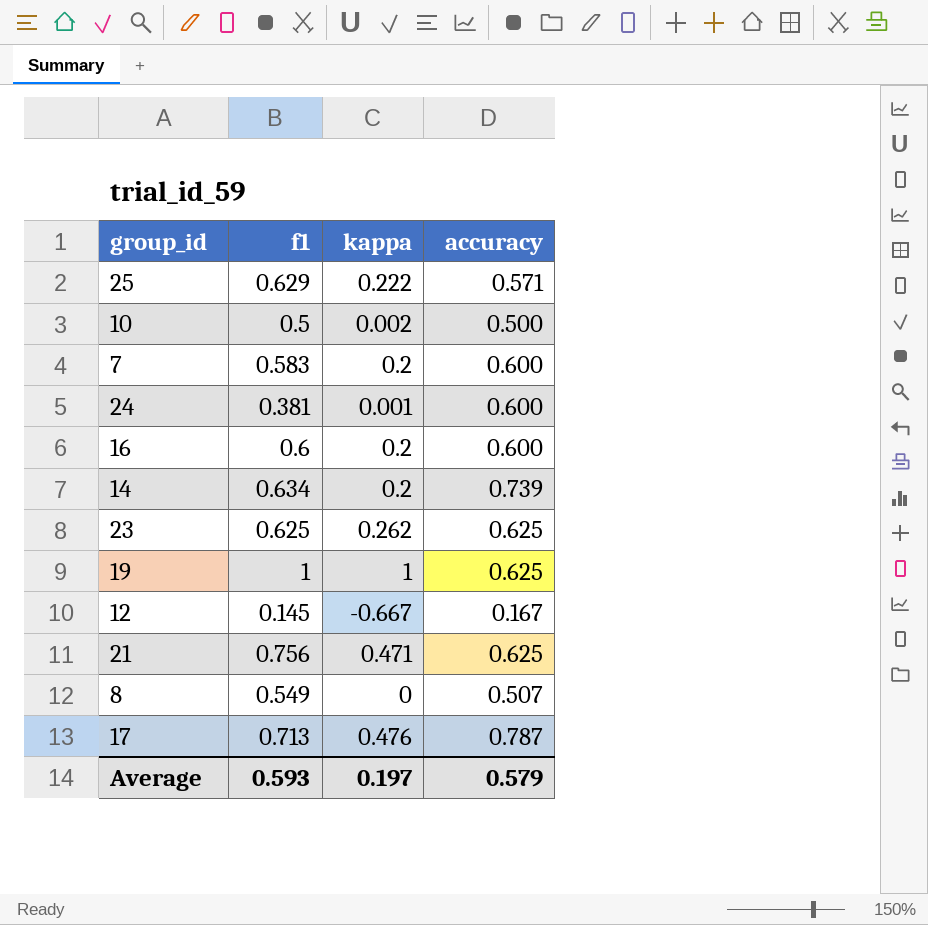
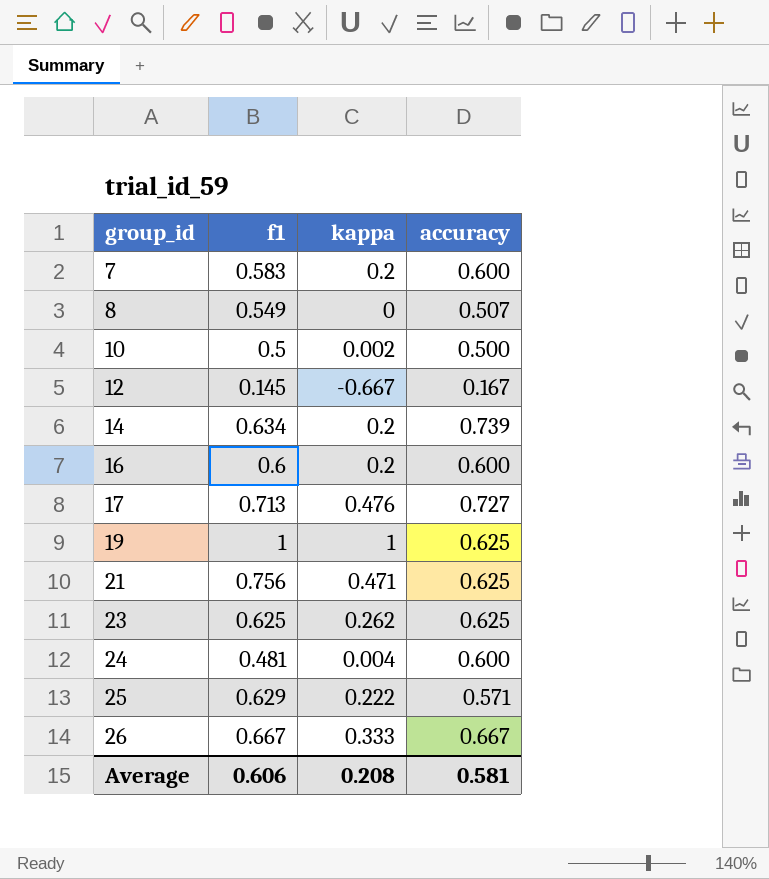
row order: none -> group_id ascending
17 | accuracy: 0.787 -> 0.727
24 | f1: 0.381 -> 0.481
24 | kappa: 0.001 -> 0.004
row 26: none -> 0.667 | 0.333 | 0.667
Average | f1: 0.593 -> 0.606
Average | kappa: 0.197 -> 0.208
Average | accuracy: 0.579 -> 0.581

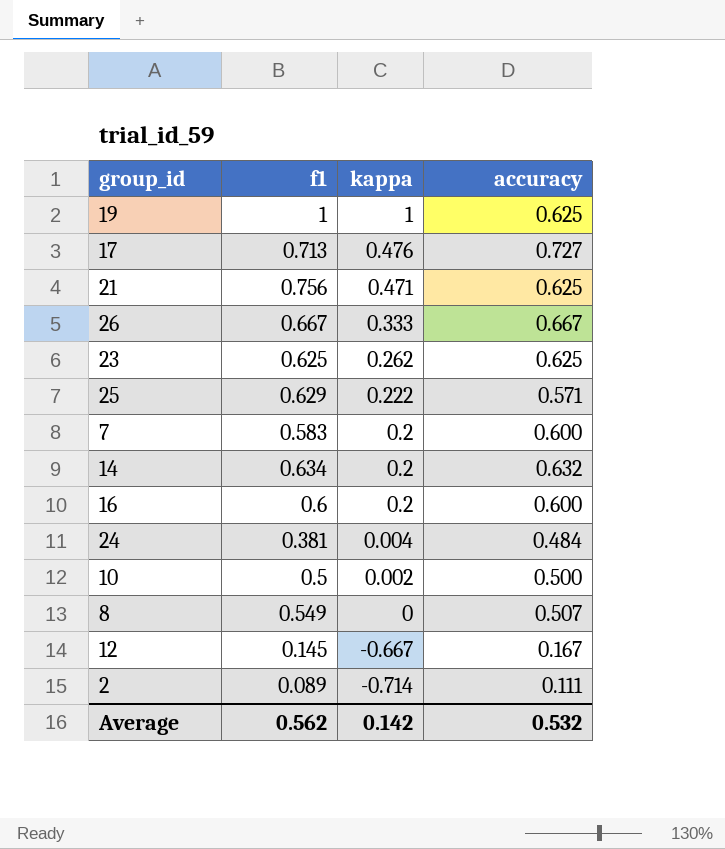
row order: group_id ascending -> kappa descending
14 | accuracy: 0.739 -> 0.632
24 | f1: 0.481 -> 0.381
24 | accuracy: 0.600 -> 0.484
row 2: none -> 0.089 | -0.714 | 0.111
Average | f1: 0.606 -> 0.562
Average | kappa: 0.208 -> 0.142
Average | accuracy: 0.581 -> 0.532

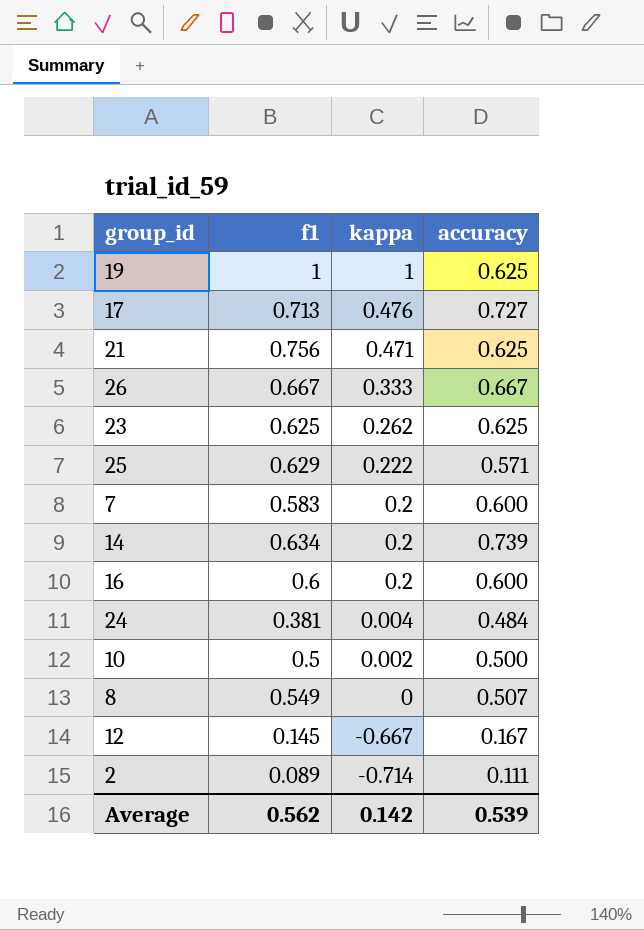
14 | accuracy: 0.632 -> 0.739
Average | accuracy: 0.532 -> 0.539

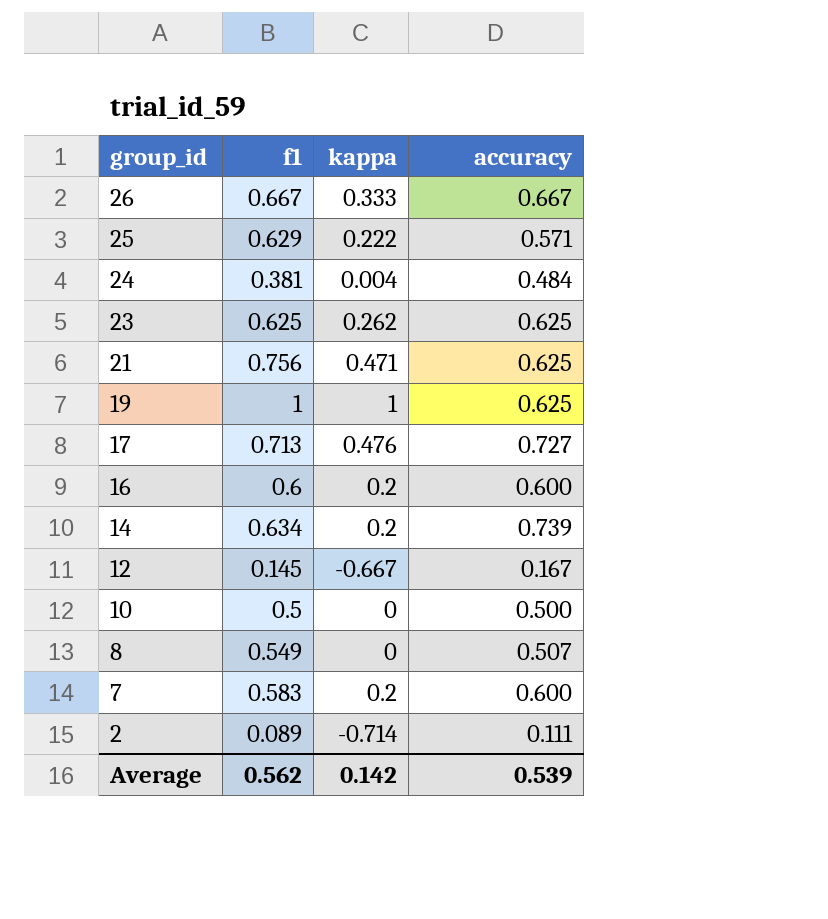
row order: kappa descending -> group_id descending
10 | kappa: 0.002 -> 0

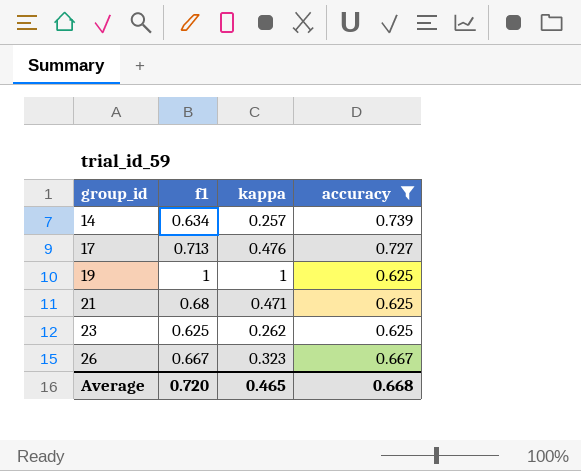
filter: none -> accuracy >= 0.625
row order: group_id descending -> group_id ascending
14 | kappa: 0.2 -> 0.257
21 | f1: 0.756 -> 0.68
26 | kappa: 0.333 -> 0.323
Average | f1: 0.562 -> 0.720
Average | kappa: 0.142 -> 0.465
Average | accuracy: 0.539 -> 0.668

